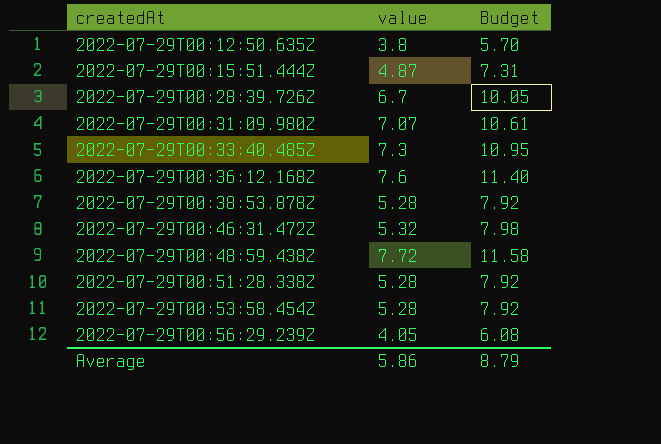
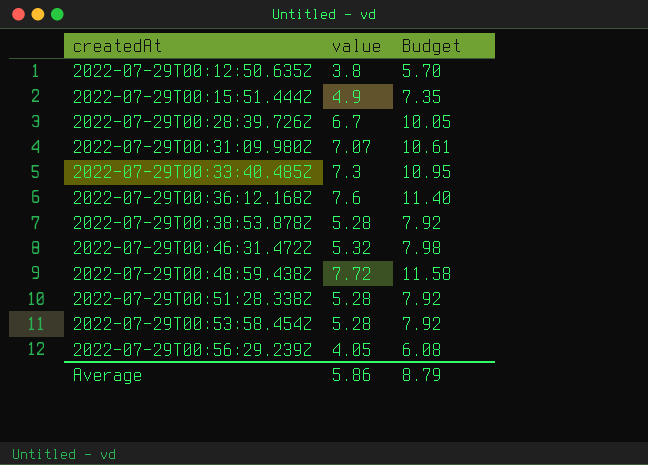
2022-07-29T00:15:51.444Z | value: 4.87 -> 4.9
2022-07-29T00:15:51.444Z | Budget: 7.31 -> 7.35

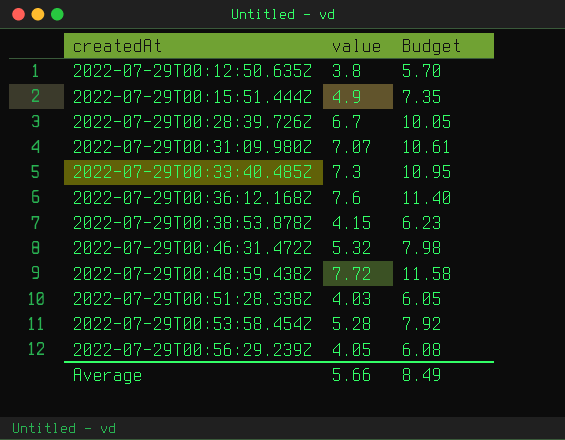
2022-07-29T00:38:53.878Z | value: 5.28 -> 4.15
2022-07-29T00:38:53.878Z | Budget: 7.92 -> 6.23
2022-07-29T00:51:28.338Z | value: 5.28 -> 4.03
2022-07-29T00:51:28.338Z | Budget: 7.92 -> 6.05
Average | value: 5.86 -> 5.66
Average | Budget: 8.79 -> 8.49

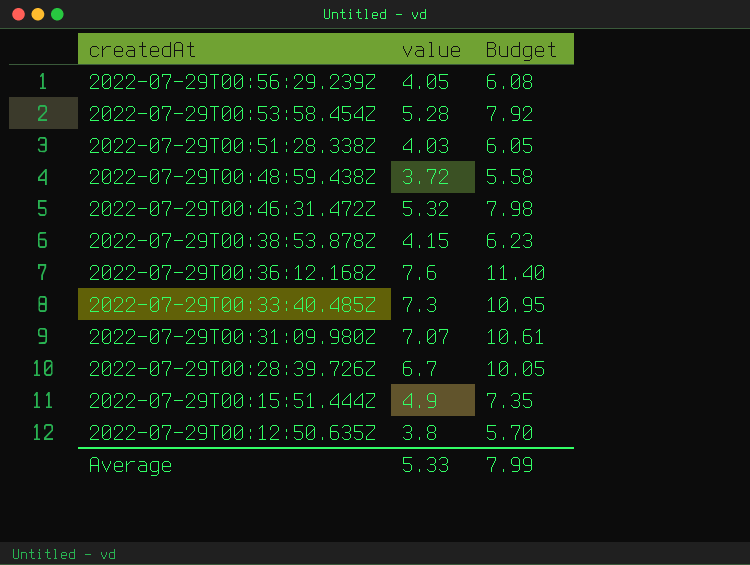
row order: createdAt ascending -> createdAt descending
2022-07-29T00:48:59.438Z | value: 7.72 -> 3.72
2022-07-29T00:48:59.438Z | Budget: 11.58 -> 5.58
Average | value: 5.66 -> 5.33
Average | Budget: 8.49 -> 7.99

